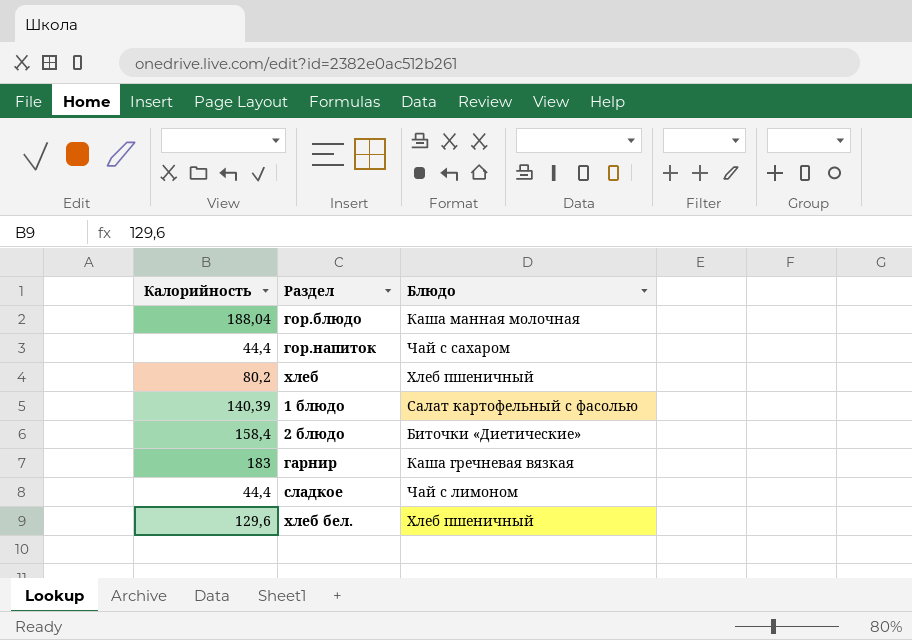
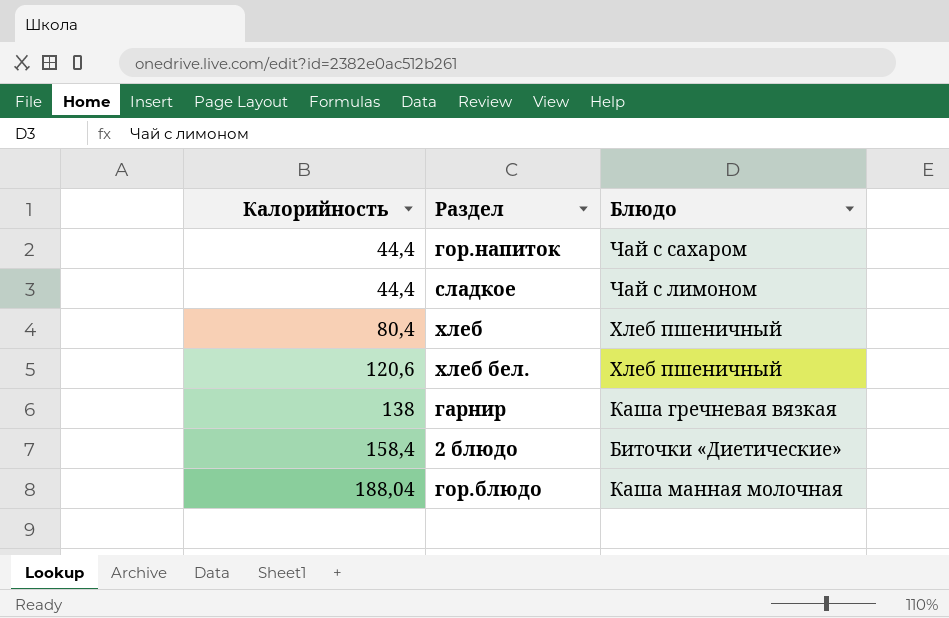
row order: none -> Калорийность ascending
row 1 блюдо: 140,39 | Салат картофельный с фасолью -> none
хлеб | Калорийность: 80,2 -> 80,4
хлеб бел. | Калорийность: 129,6 -> 120,6
гарнир | Калорийность: 183 -> 138

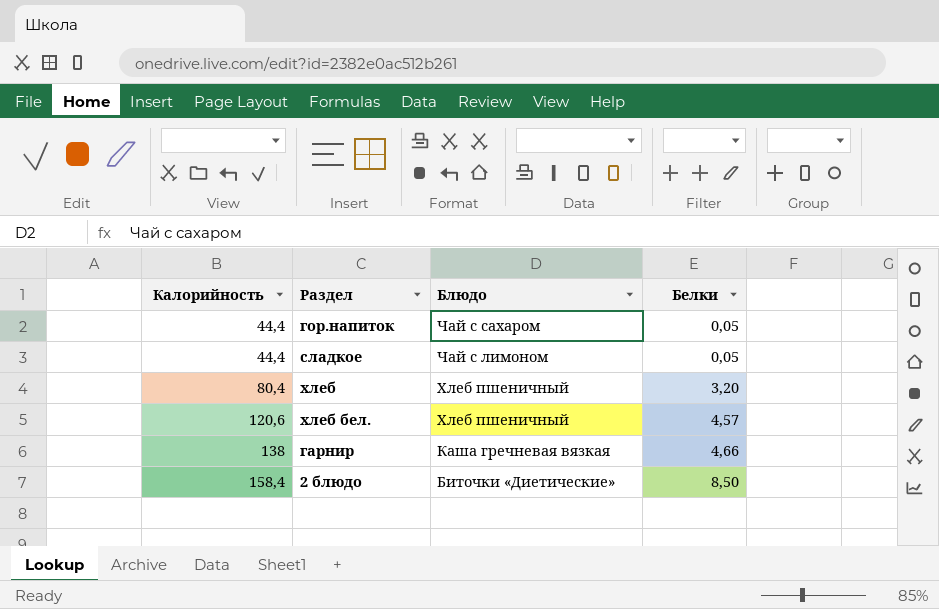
column Белки | position: none -> 4
row гор.блюдо: 188,04 | Каша манная молочная -> none

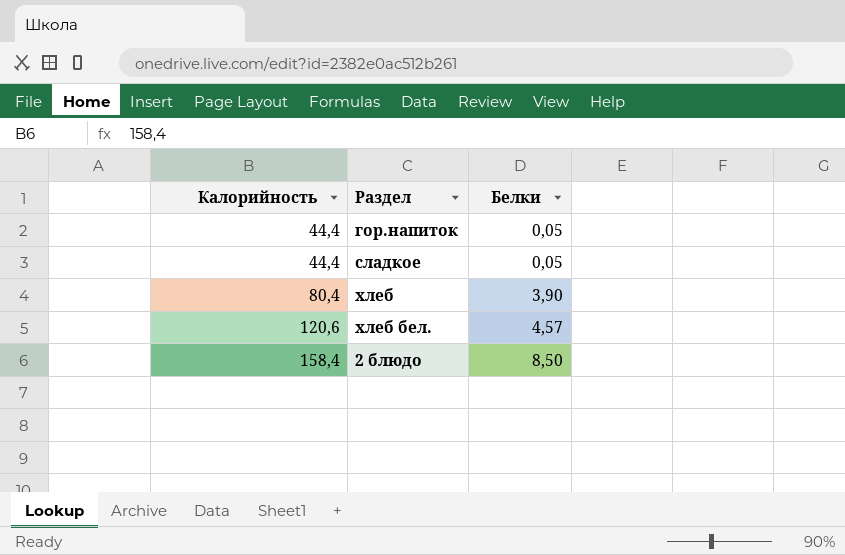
column Блюдо | position: 3 -> none
row гарнир: 138 | Каша гречневая вязкая | 4,66 -> none
хлеб | Белки: 3,20 -> 3,90

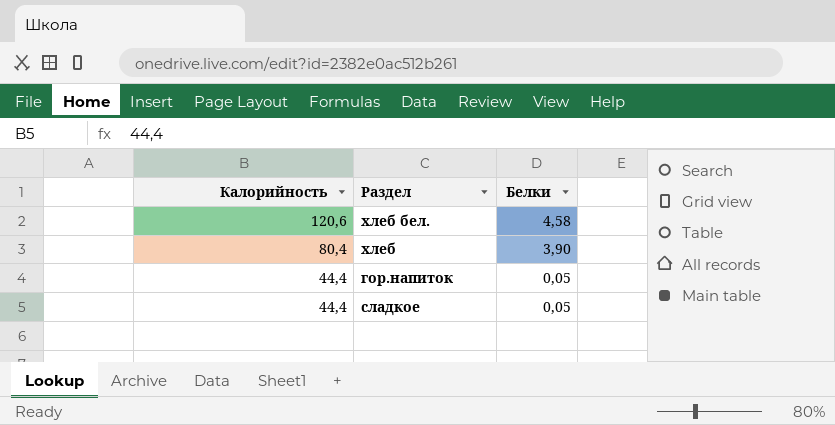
row order: Калорийность ascending -> Калорийность descending
row 2 блюдо: 158,4 | 8,50 -> none
хлеб бел. | Белки: 4,57 -> 4,58

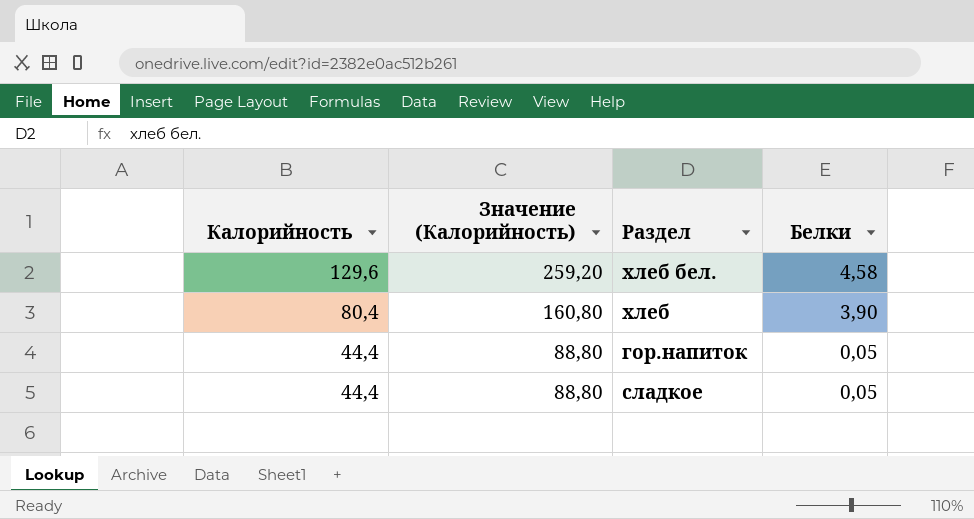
column Значение (Калорийность) | formula: none -> [Калорийность] * 2
хлеб бел. | Калорийность: 120,6 -> 129,6

